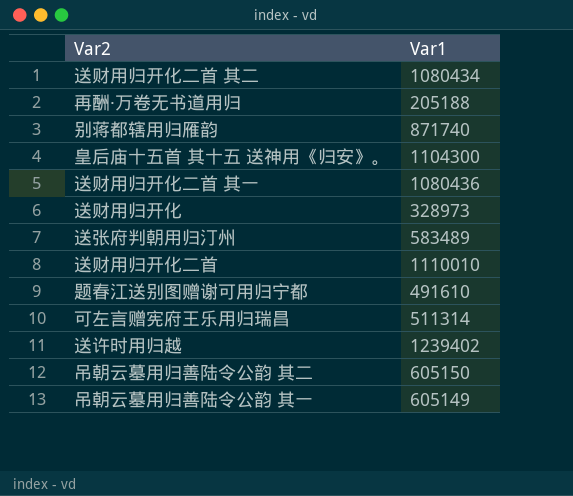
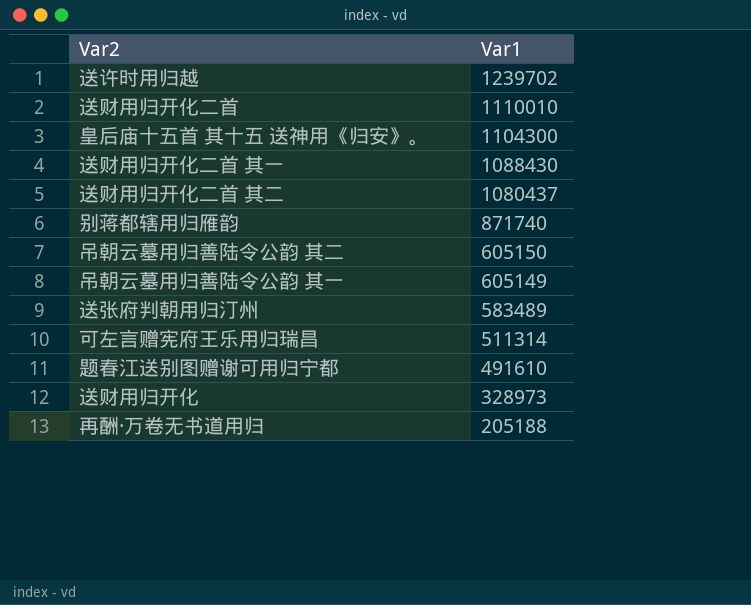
row order: none -> Var1 descending
送许时用归越 | Var1: 1239402 -> 1239702
送财用归开化二首 其一 | Var1: 1080436 -> 1088430
送财用归开化二首 其二 | Var1: 1080434 -> 1080437

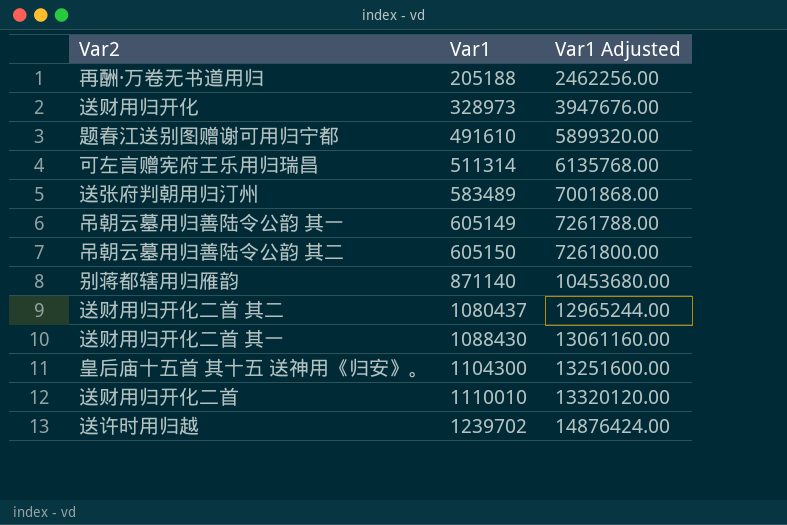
row order: Var1 descending -> Var1 ascending
column Var1 Adjusted | formula: none -> [Var1] * 12
别蒋都辖用归雁韵 | Var1: 871740 -> 871140

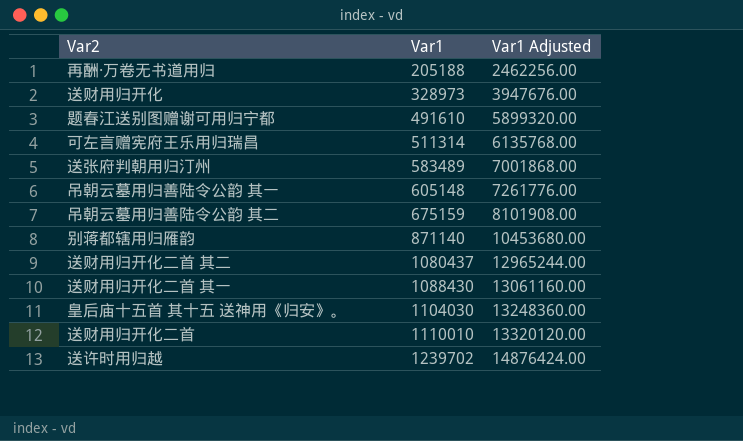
吊朝云墓用归善陆令公韵 其一 | Var1: 605149 -> 605148
吊朝云墓用归善陆令公韵 其一 | Var1 Adjusted: 7261788.00 -> 7261776.00
吊朝云墓用归善陆令公韵 其二 | Var1: 605150 -> 675159
吊朝云墓用归善陆令公韵 其二 | Var1 Adjusted: 7261800.00 -> 8101908.00
皇后庙十五首 其十五 送神用《归安》。 | Var1: 1104300 -> 1104030
皇后庙十五首 其十五 送神用《归安》。 | Var1 Adjusted: 13251600.00 -> 13248360.00

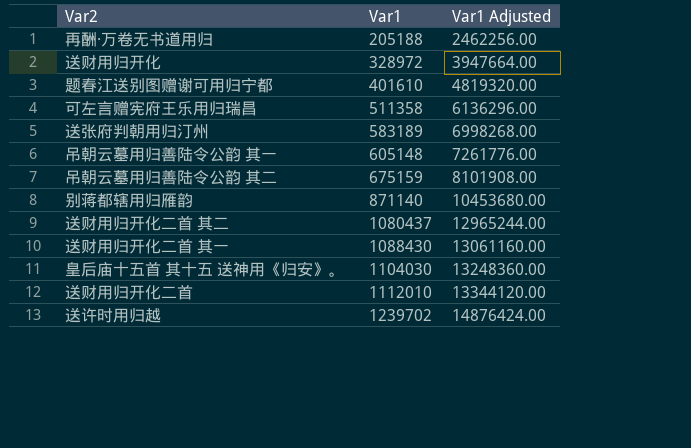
送财用归开化 | Var1: 328973 -> 328972
送财用归开化 | Var1 Adjusted: 3947676.00 -> 3947664.00
题春江送别图赠谢可用归宁都 | Var1: 491610 -> 401610
题春江送别图赠谢可用归宁都 | Var1 Adjusted: 5899320.00 -> 4819320.00
可左言赠宪府王乐用归瑞昌 | Var1: 511314 -> 511358
可左言赠宪府王乐用归瑞昌 | Var1 Adjusted: 6135768.00 -> 6136296.00
送张府判朝用归汀州 | Var1: 583489 -> 583189
送张府判朝用归汀州 | Var1 Adjusted: 7001868.00 -> 6998268.00
送财用归开化二首 | Var1: 1110010 -> 1112010
送财用归开化二首 | Var1 Adjusted: 13320120.00 -> 13344120.00

